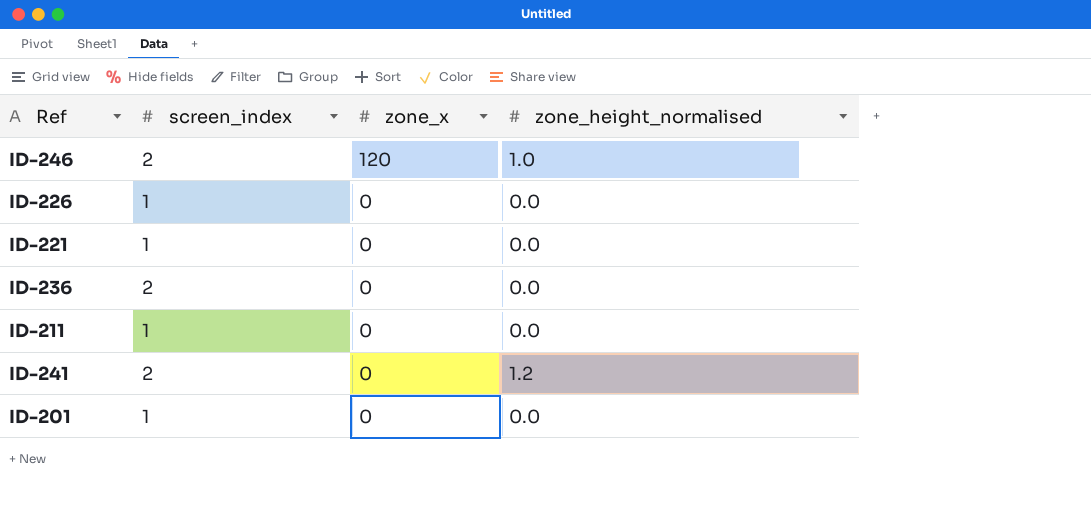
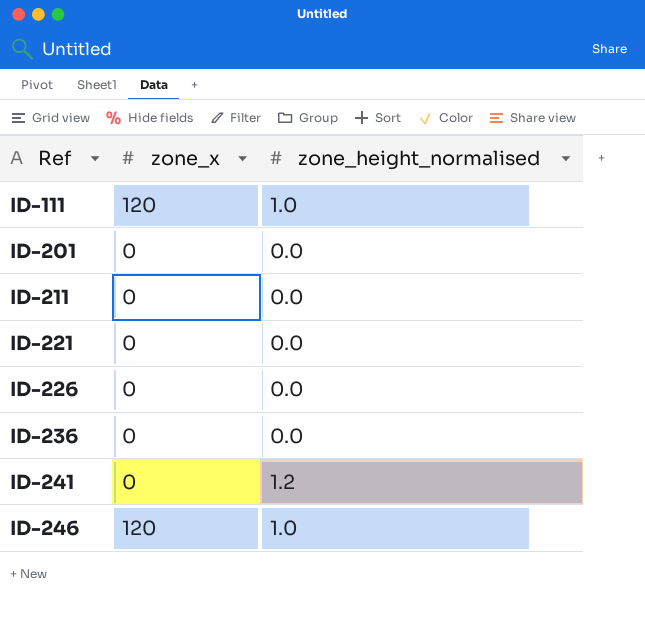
row order: zone_x descending -> Ref ascending
column screen_index | position: 2 -> none
row ID-111: none -> 120 | 1.0

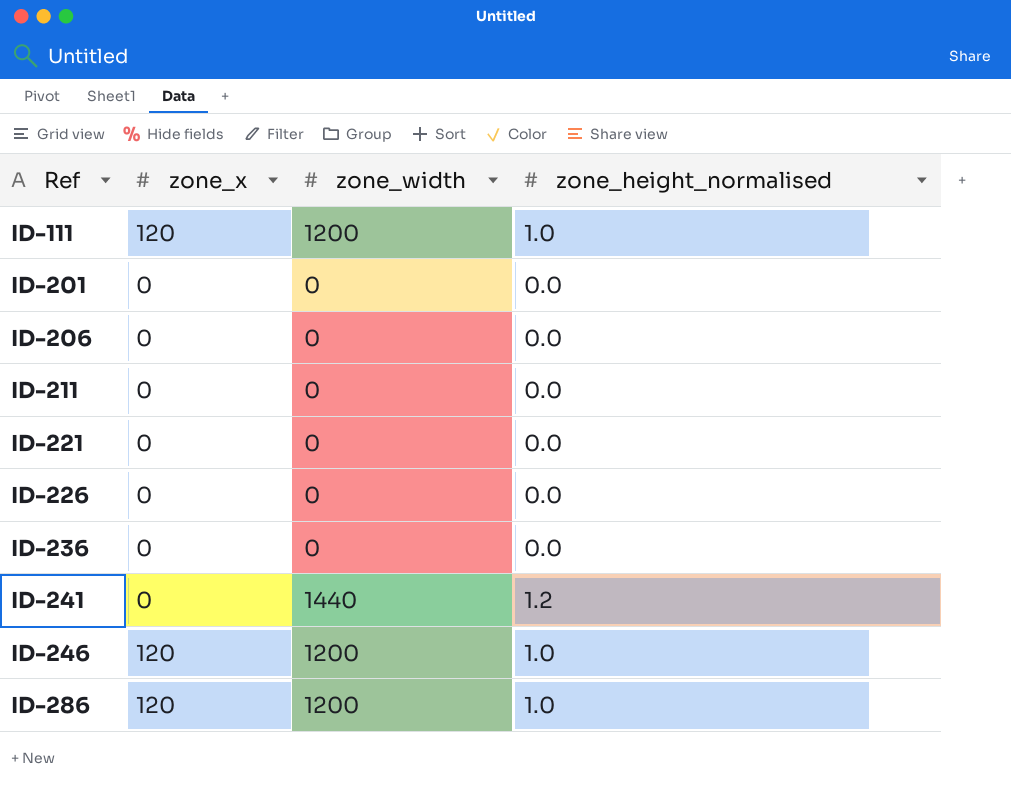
column zone_width | position: none -> 3
row ID-206: none -> 0 | 0 | 0.0
row ID-286: none -> 120 | 1200 | 1.0

